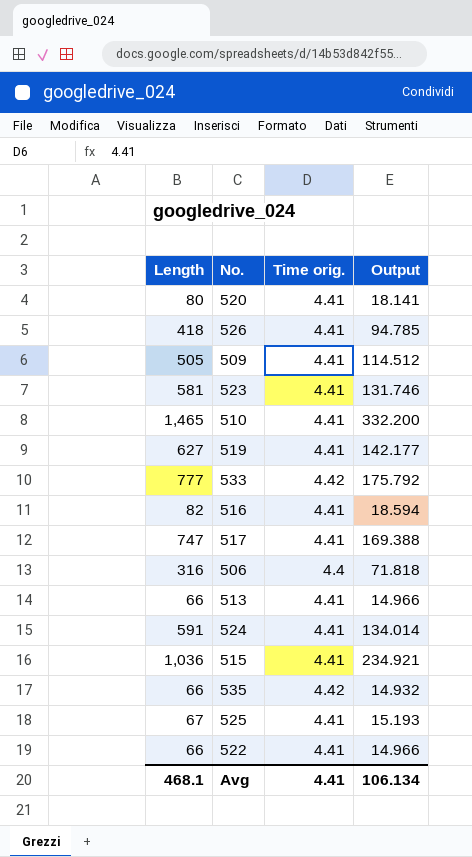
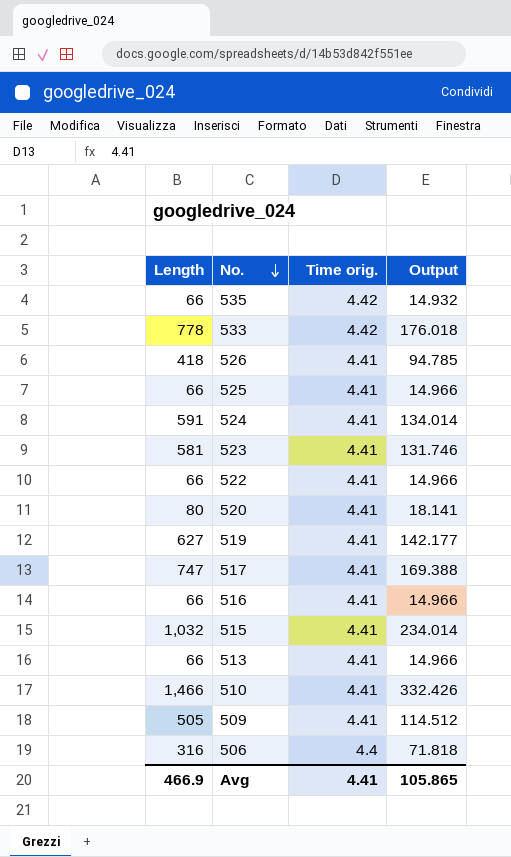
row order: none -> No. descending
533 | Length: 777 -> 778
533 | Output: 175.792 -> 176.018
525 | Length: 67 -> 66
525 | Output: 15.193 -> 14.966
516 | Length: 82 -> 66
516 | Output: 18.594 -> 14.966
515 | Length: 1,036 -> 1,032
515 | Output: 234.921 -> 234.014
510 | Length: 1,465 -> 1,466
510 | Output: 332.200 -> 332.426
Avg | Length: 468.1 -> 466.9
Avg | Output: 106.134 -> 105.865

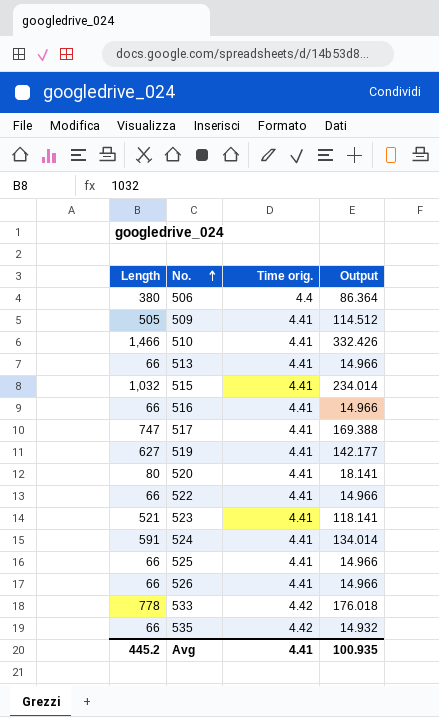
row order: No. descending -> No. ascending
506 | Length: 316 -> 380
506 | Output: 71.818 -> 86.364
523 | Length: 581 -> 521
523 | Output: 131.746 -> 118.141
526 | Length: 418 -> 66
526 | Output: 94.785 -> 14.966
Avg | Length: 466.9 -> 445.2
Avg | Output: 105.865 -> 100.935

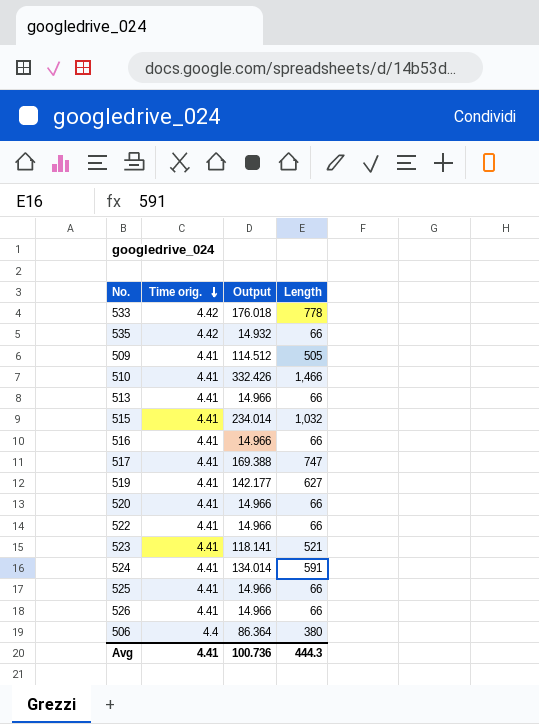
row order: No. ascending -> Time orig. descending
column Length | position: 1 -> 4
520 | Output: 18.141 -> 14.966
520 | Length: 80 -> 66
Avg | Output: 100.935 -> 100.736
Avg | Length: 445.2 -> 444.3

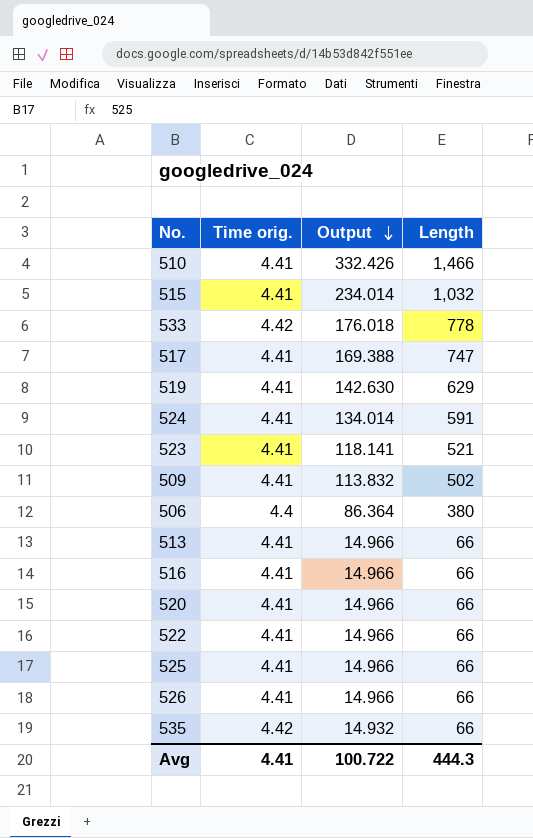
row order: Time orig. descending -> Output descending
519 | Output: 142.177 -> 142.630
519 | Length: 627 -> 629
509 | Output: 114.512 -> 113.832
509 | Length: 505 -> 502
Avg | Output: 100.736 -> 100.722

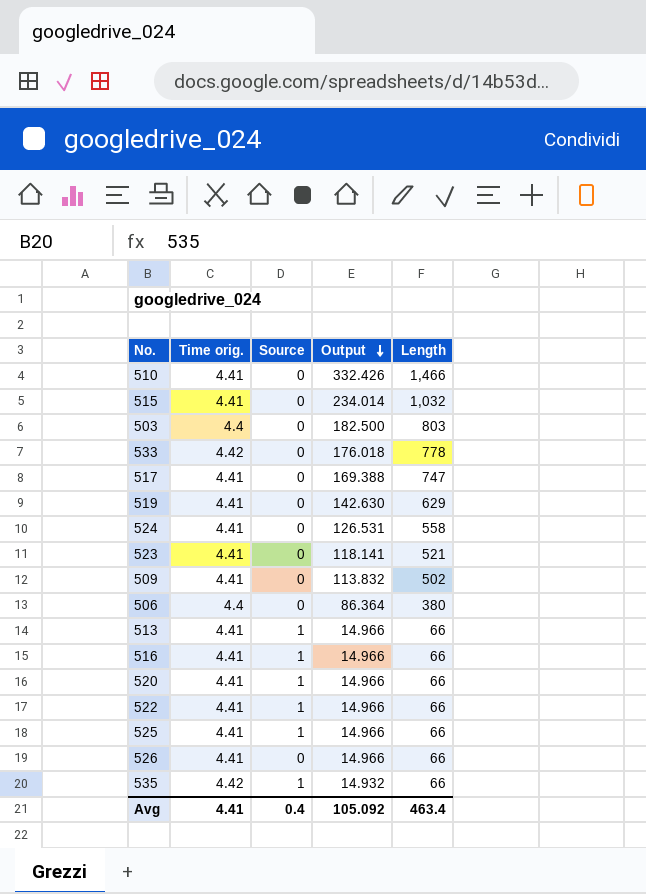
column Source | position: none -> 3
row 503: none -> 4.4 | 0 | 182.500 | 803
524 | Output: 134.014 -> 126.531
524 | Length: 591 -> 558
Avg | Output: 100.722 -> 105.092
Avg | Length: 444.3 -> 463.4

